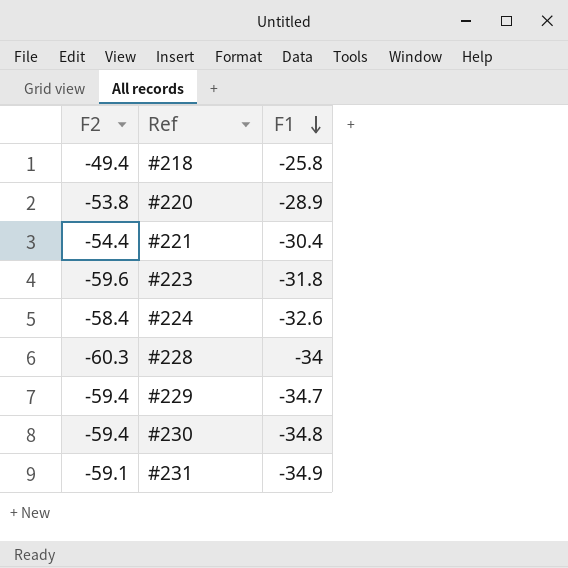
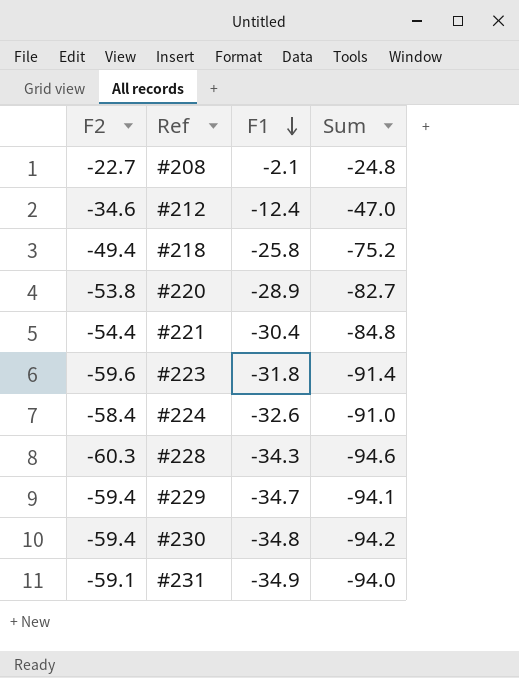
column Sum | formula: none -> [F2] + [F1]
row #208: none -> -22.7 | -2.1 | -24.8
row #212: none -> -34.6 | -12.4 | -47.0
#228 | F1: -34 -> -34.3

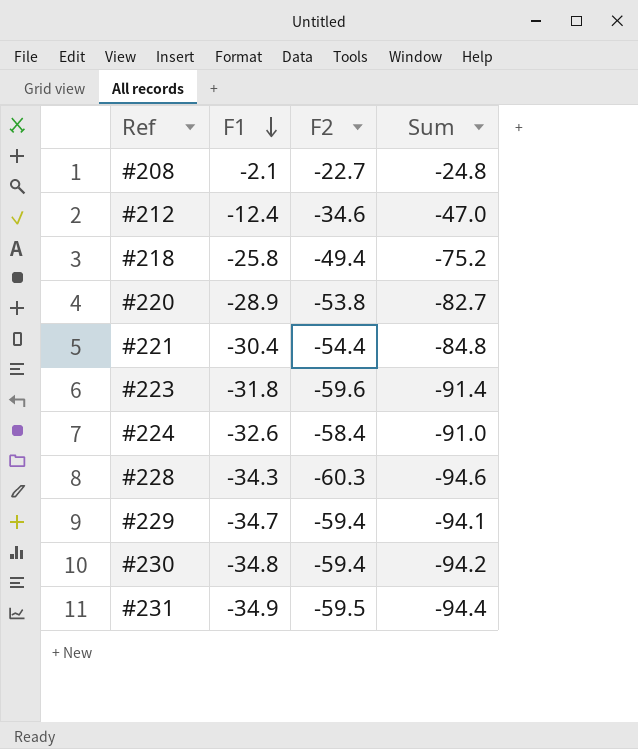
column F2 | position: 1 -> 3
#231 | F2: -59.1 -> -59.5
#231 | Sum: -94.0 -> -94.4

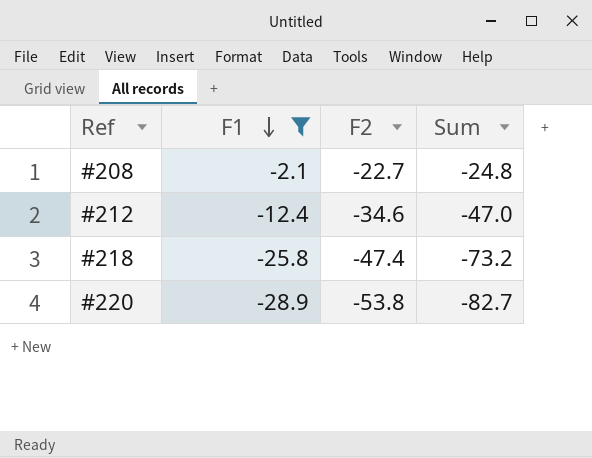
filter: none -> F1 >= -28.9
#218 | F2: -49.4 -> -47.4
#218 | Sum: -75.2 -> -73.2

